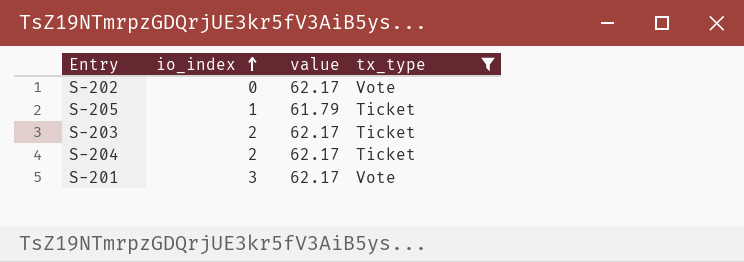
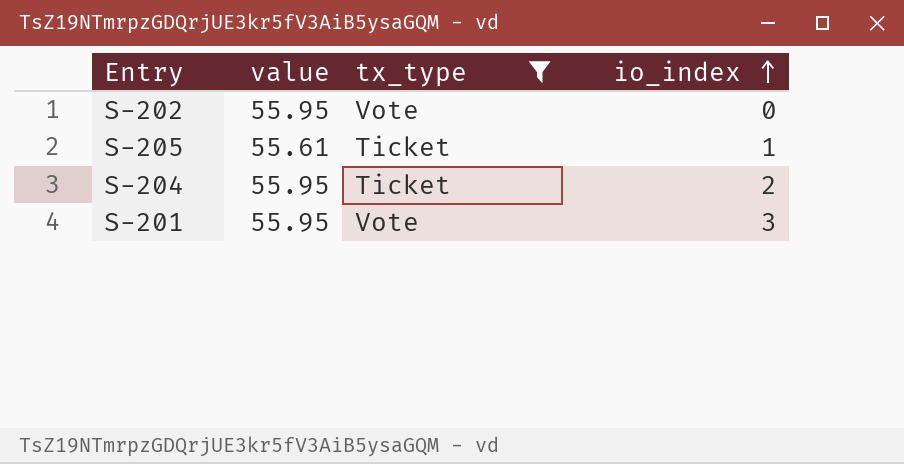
column io_index | position: 2 -> 4
row S-203: 2 | 62.17 | Ticket -> none
S-202 | value: 62.17 -> 55.95
S-205 | value: 61.79 -> 55.61
S-204 | value: 62.17 -> 55.95
S-201 | value: 62.17 -> 55.95

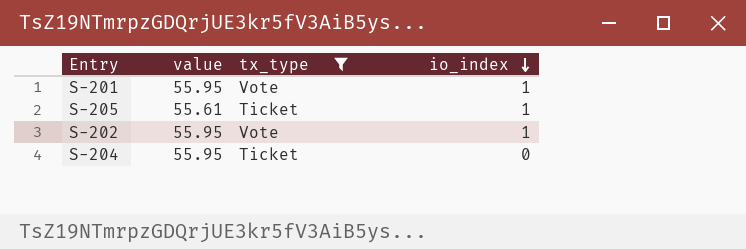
row order: io_index ascending -> io_index descending
S-201 | io_index: 3 -> 1
S-202 | io_index: 0 -> 1
S-204 | io_index: 2 -> 0

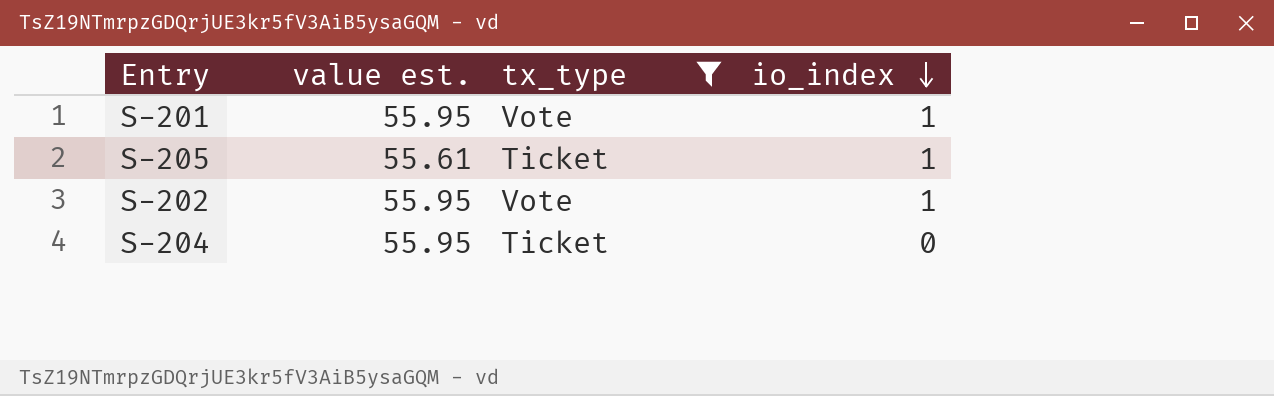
column name: value -> value est.

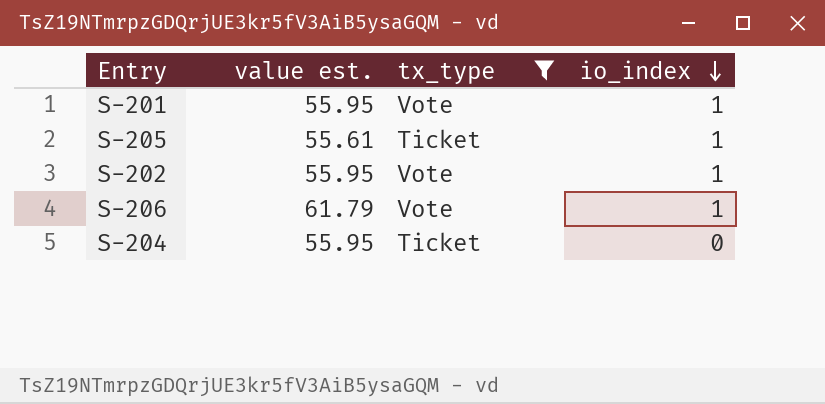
row S-206: none -> 61.79 | Vote | 1

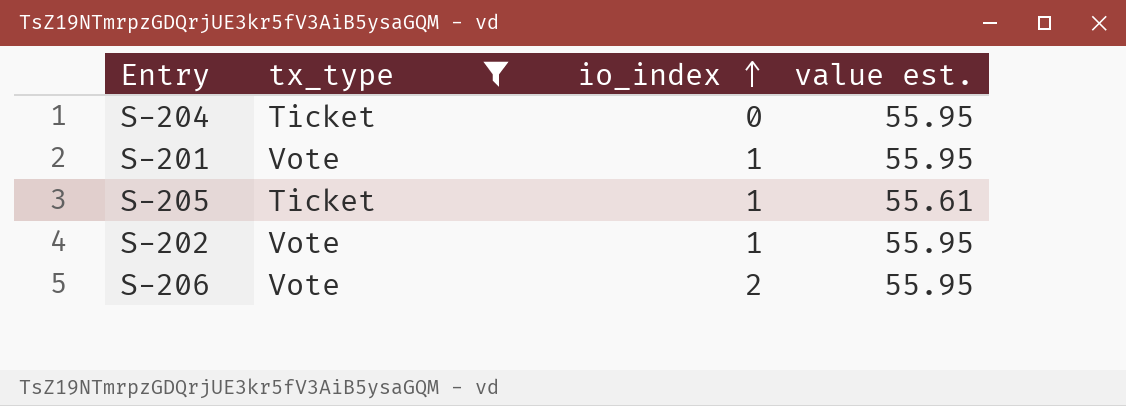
row order: io_index descending -> io_index ascending
column value est. | position: 2 -> 4
S-206 | io_index: 1 -> 2
S-206 | value est.: 61.79 -> 55.95

